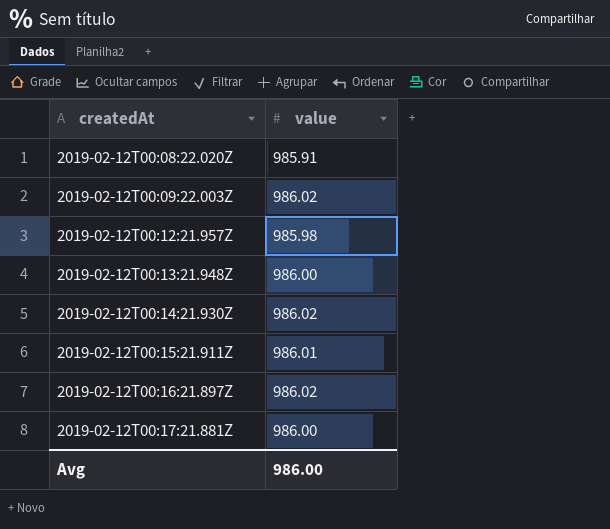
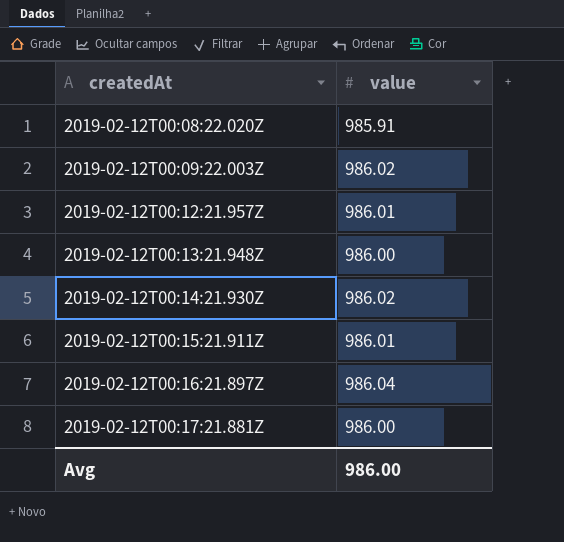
2019-02-12T00:12:21.957Z | value: 985.98 -> 986.01
2019-02-12T00:16:21.897Z | value: 986.02 -> 986.04

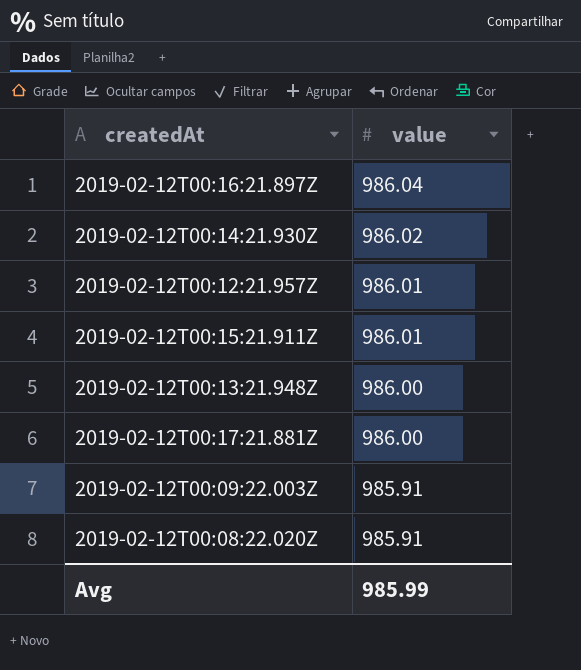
row order: createdAt ascending -> value descending
2019-02-12T00:09:22.003Z | value: 986.02 -> 985.91
Avg | value: 986.00 -> 985.99

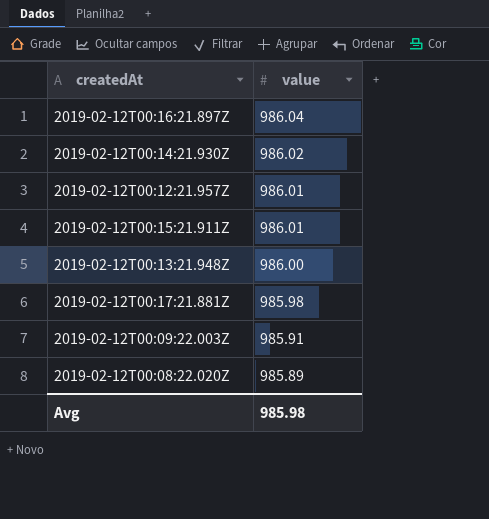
2019-02-12T00:17:21.881Z | value: 986.00 -> 985.98
2019-02-12T00:08:22.020Z | value: 985.91 -> 985.89
Avg | value: 985.99 -> 985.98

